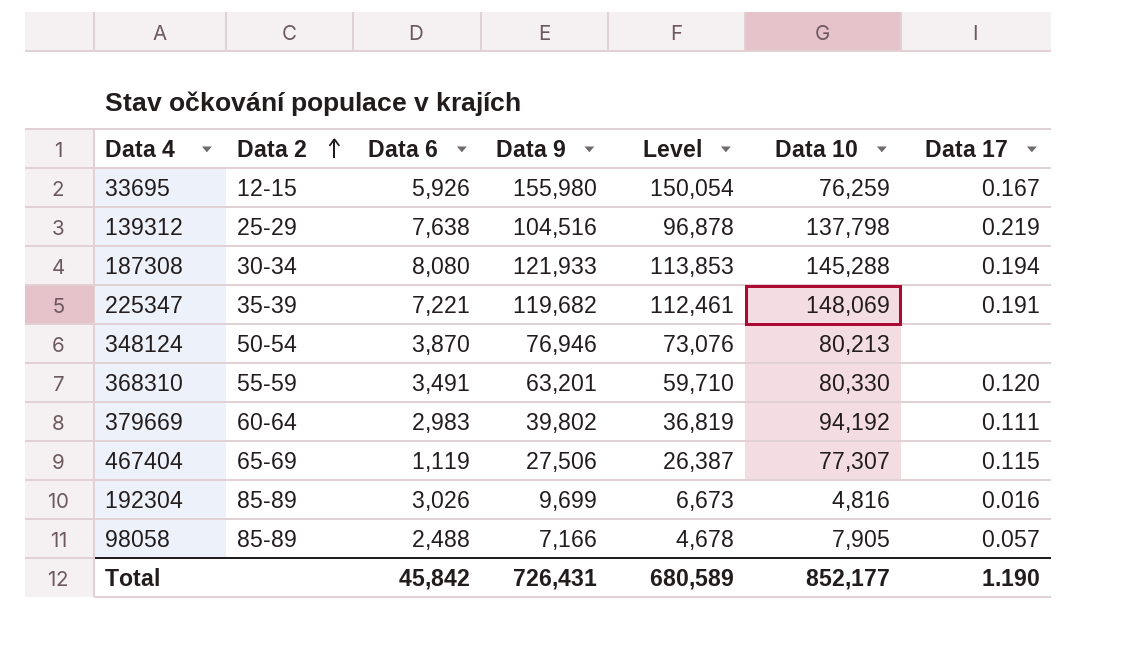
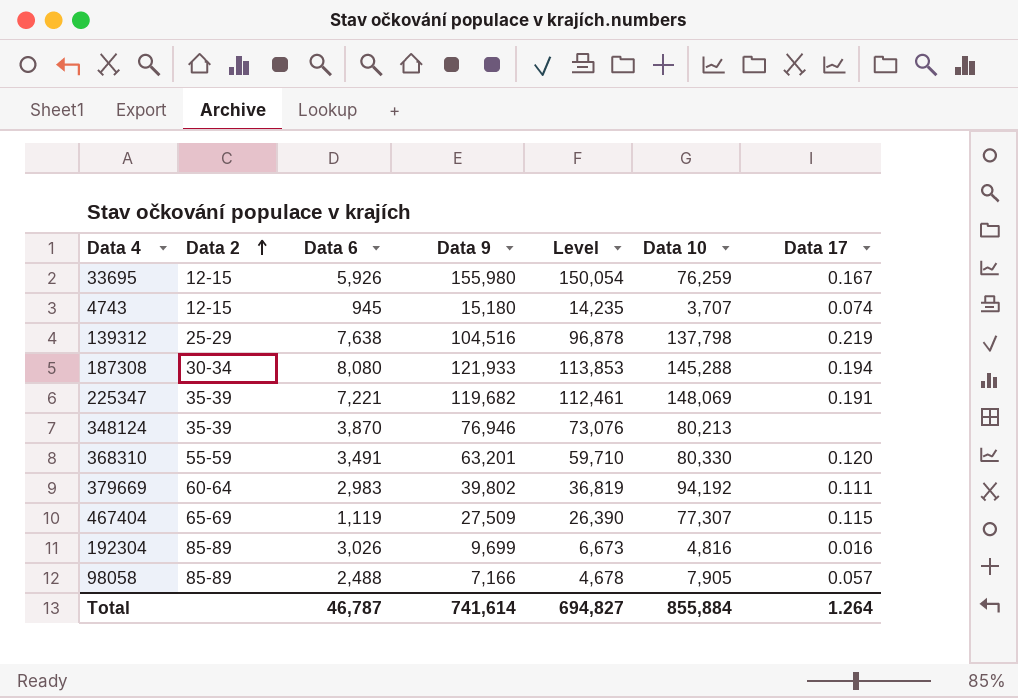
row 4743: none -> 12-15 | 945 | 15,180 | 14,235 | 3,707 | 0.074
348124 | Data 2: 50-54 -> 35-39
467404 | Data 9: 27,506 -> 27,509
467404 | Level: 26,387 -> 26,390
Total | Data 6: 45,842 -> 46,787
Total | Data 9: 726,431 -> 741,614
Total | Level: 680,589 -> 694,827
Total | Data 10: 852,177 -> 855,884
Total | Data 17: 1.190 -> 1.264

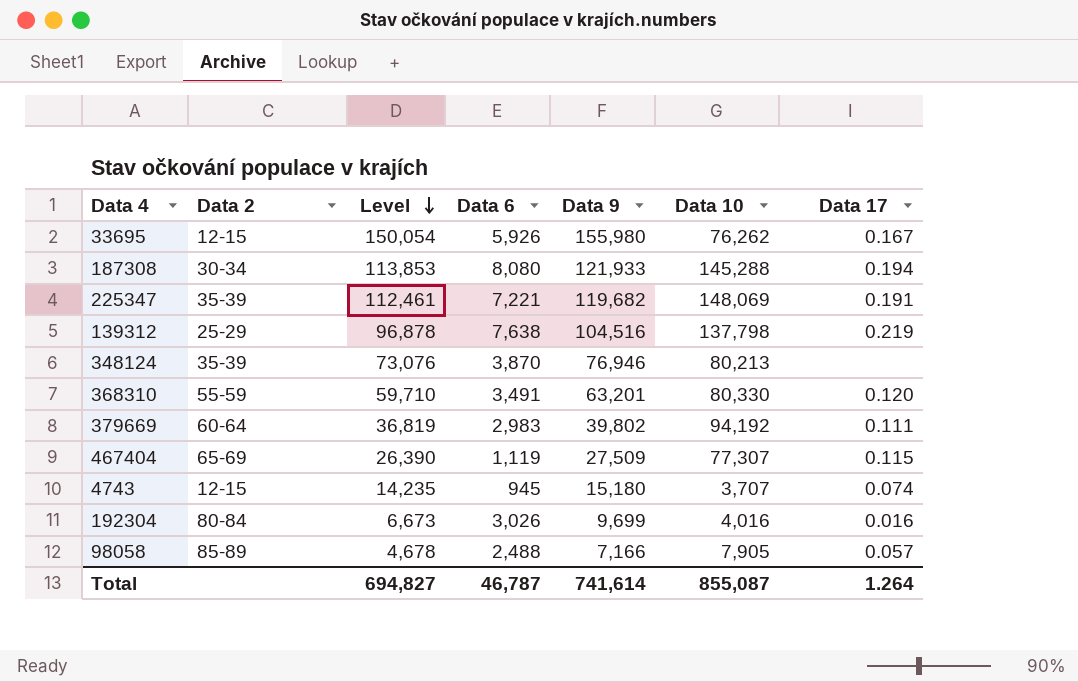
row order: Data 2 ascending -> Level descending
column Level | position: 5 -> 3
33695 | Data 10: 76,259 -> 76,262
192304 | Data 2: 85-89 -> 80-84
192304 | Data 10: 4,816 -> 4,016
Total | Data 10: 855,884 -> 855,087

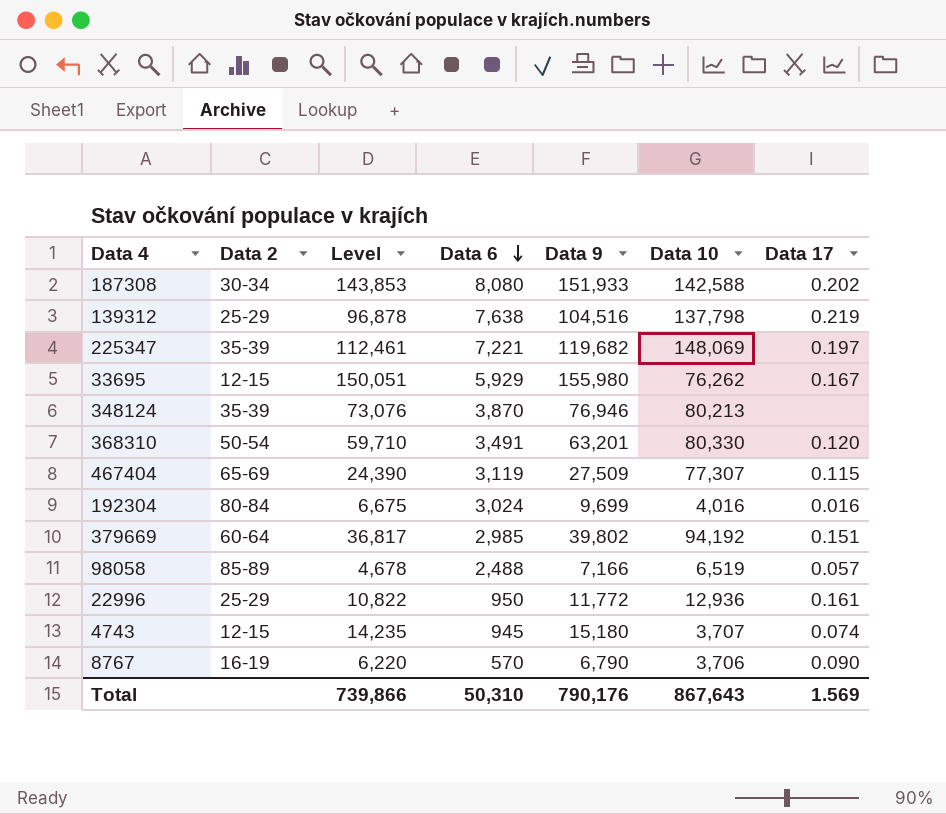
row order: Level descending -> Data 6 descending
187308 | Level: 113,853 -> 143,853
187308 | Data 9: 121,933 -> 151,933
187308 | Data 10: 145,288 -> 142,588
187308 | Data 17: 0.194 -> 0.202
225347 | Data 17: 0.191 -> 0.197
33695 | Level: 150,054 -> 150,051
33695 | Data 6: 5,926 -> 5,929
368310 | Data 2: 55-59 -> 50-54
467404 | Level: 26,390 -> 24,390
467404 | Data 6: 1,119 -> 3,119
192304 | Level: 6,673 -> 6,675
192304 | Data 6: 3,026 -> 3,024
379669 | Level: 36,819 -> 36,817
379669 | Data 6: 2,983 -> 2,985
379669 | Data 17: 0.111 -> 0.151
98058 | Data 10: 7,905 -> 6,519
row 22996: none -> 25-29 | 10,822 | 950 | 11,772 | 12,936 | 0.161
row 8767: none -> 16-19 | 6,220 | 570 | 6,790 | 3,706 | 0.090
Total | Level: 694,827 -> 739,866
Total | Data 6: 46,787 -> 50,310
Total | Data 9: 741,614 -> 790,176
Total | Data 10: 855,087 -> 867,643
Total | Data 17: 1.264 -> 1.569

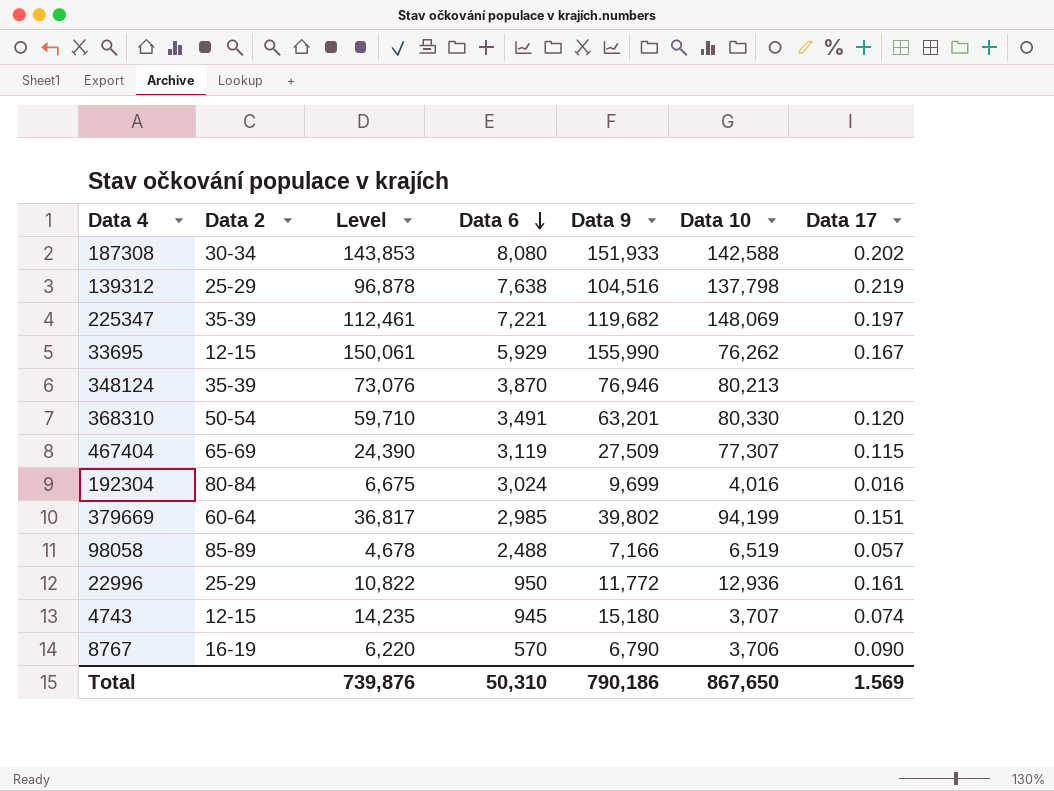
33695 | Level: 150,051 -> 150,061
33695 | Data 9: 155,980 -> 155,990
379669 | Data 10: 94,192 -> 94,199
Total | Level: 739,866 -> 739,876
Total | Data 9: 790,176 -> 790,186
Total | Data 10: 867,643 -> 867,650

